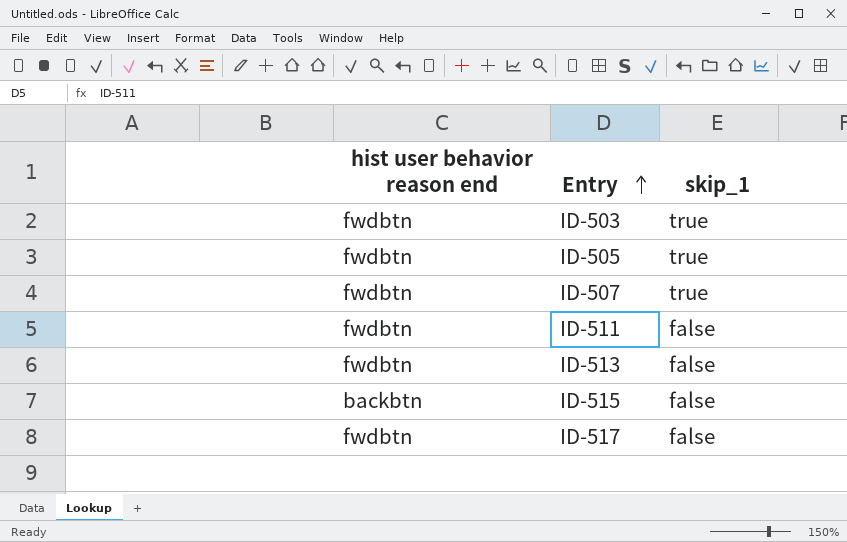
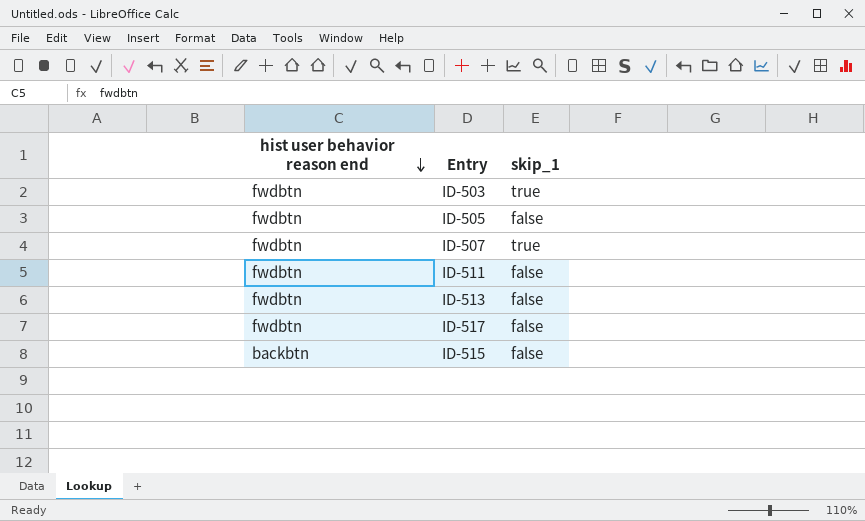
row order: Entry ascending -> hist user behavior reason end descending
ID-505 | skip_1: true -> false

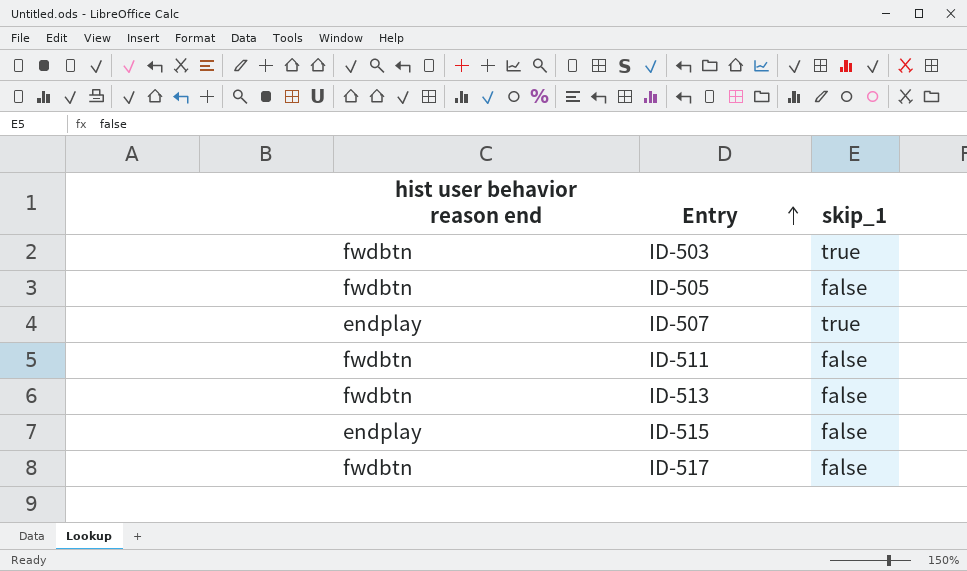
row order: hist user behavior reason end descending -> Entry ascending
ID-507 | hist user behavior reason end: fwdbtn -> endplay
ID-515 | hist user behavior reason end: backbtn -> endplay

